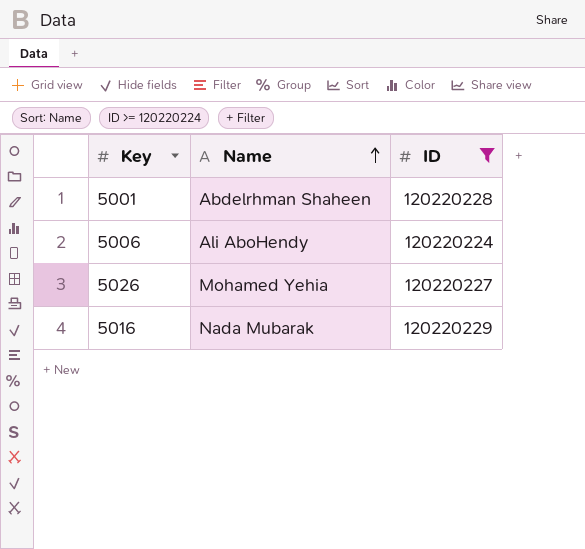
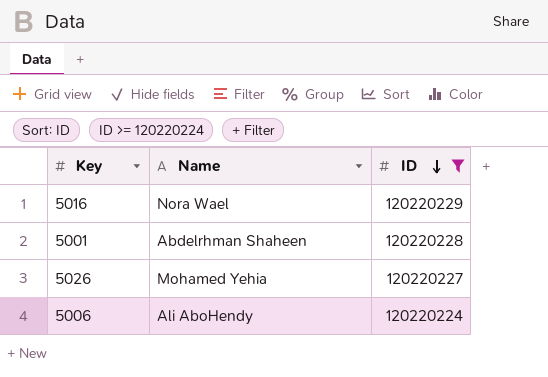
row order: Name ascending -> ID descending
5016 | Name: Nada Mubarak -> Nora Wael

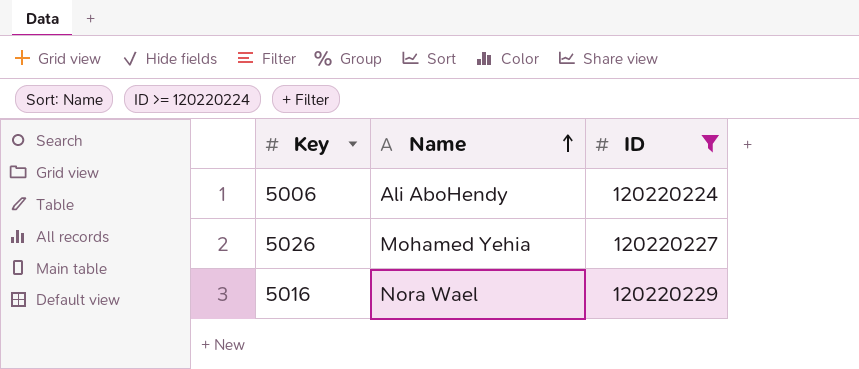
row order: ID descending -> Name ascending
row 5001: Abdelrhman Shaheen | 120220228 -> none

